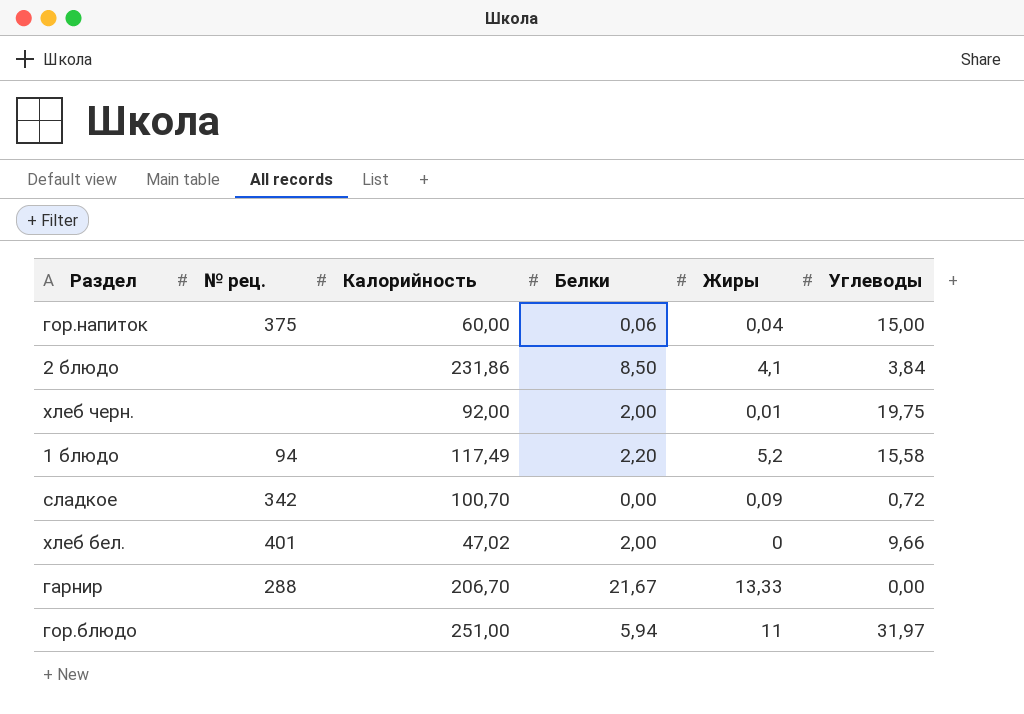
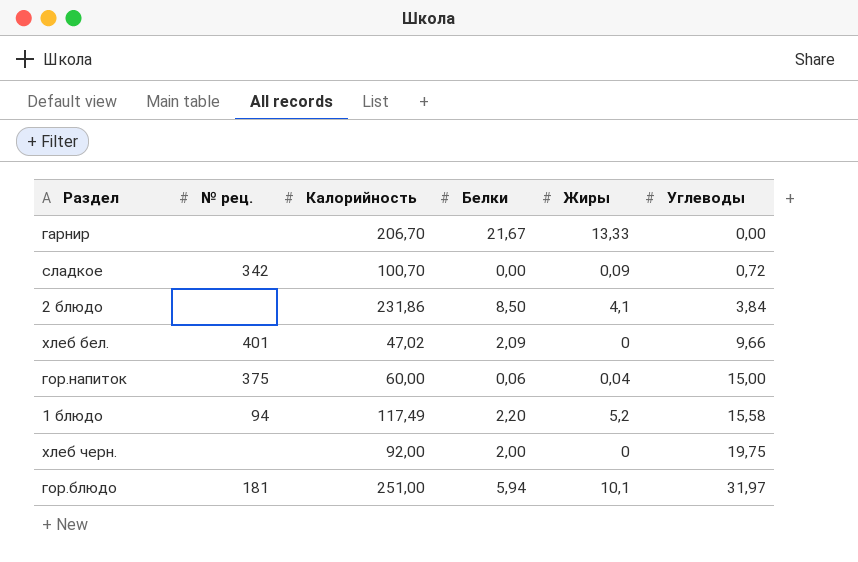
row order: none -> Углеводы ascending
гарнир | № рец.: 288 -> none
хлеб бел. | Белки: 2,00 -> 2,09
хлеб черн. | Жиры: 0,01 -> 0
гор.блюдо | № рец.: none -> 181
гор.блюдо | Жиры: 11 -> 10,1

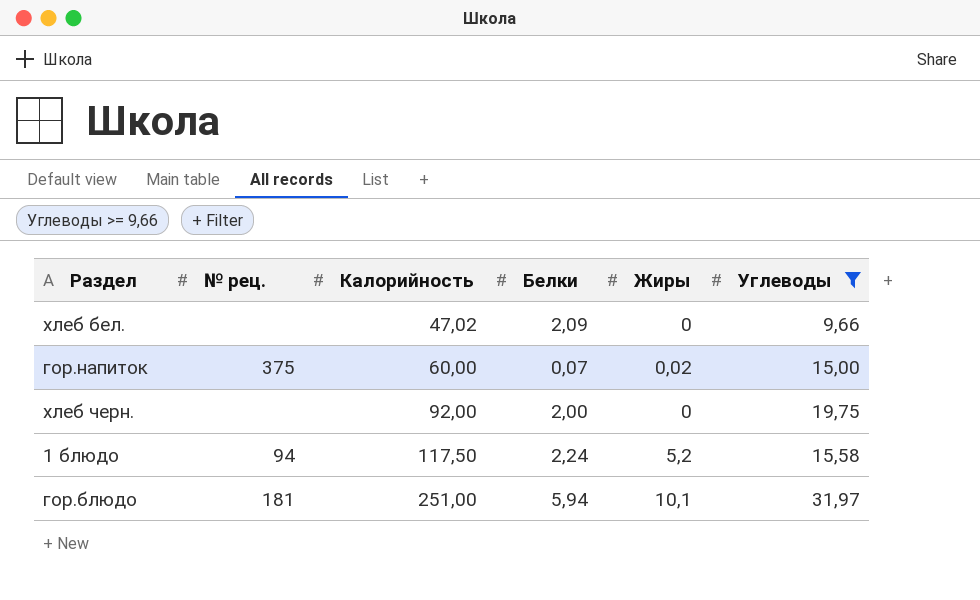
filter: none -> Углеводы >= 9,66
row order: Углеводы ascending -> Калорийность ascending
хлеб бел. | № рец.: 401 -> none
гор.напиток | Белки: 0,06 -> 0,07
гор.напиток | Жиры: 0,04 -> 0,02
1 блюдо | Калорийность: 117,49 -> 117,50
1 блюдо | Белки: 2,20 -> 2,24

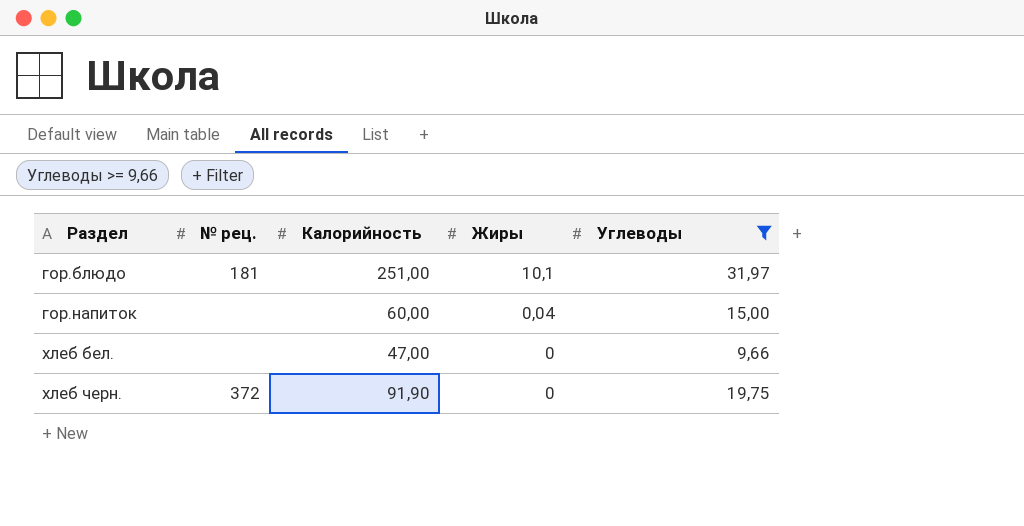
row order: Калорийность ascending -> Раздел ascending
column Белки | position: 4 -> none
row 1 блюдо: 94 | 117,50 | 2,24 | 5,2 | 15,58 -> none
гор.напиток | № рец.: 375 -> none
гор.напиток | Жиры: 0,02 -> 0,04
хлеб бел. | Калорийность: 47,02 -> 47,00
хлеб черн. | № рец.: none -> 372
хлеб черн. | Калорийность: 92,00 -> 91,90

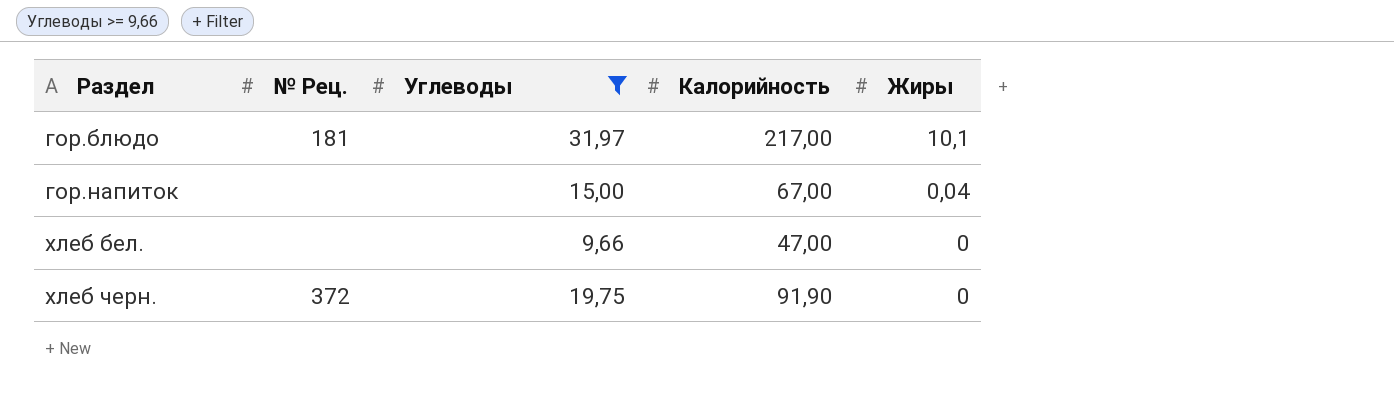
column name: № рец. -> № Рец.
column Углеводы | position: 5 -> 3
гор.блюдо | Калорийность: 251,00 -> 217,00
гор.напиток | Калорийность: 60,00 -> 67,00

